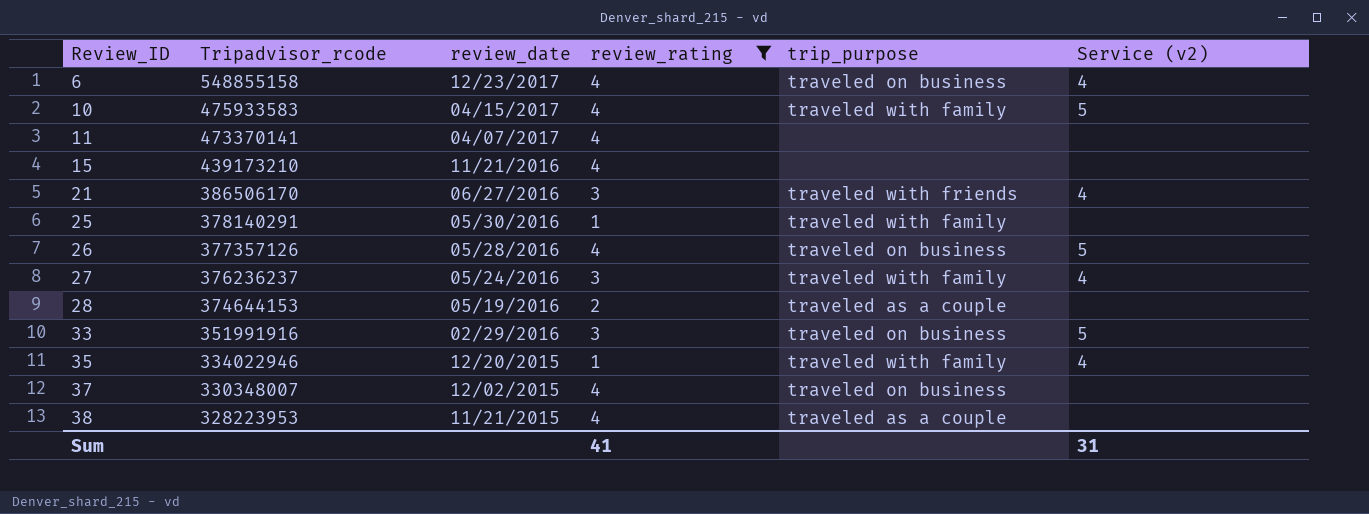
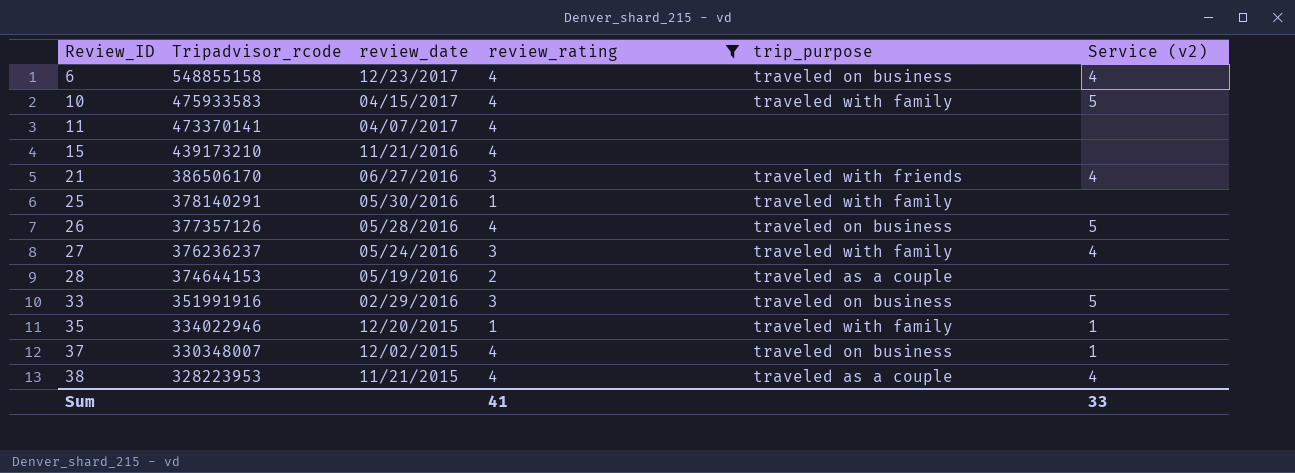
35 | Service (v2): 4 -> 1
37 | Service (v2): none -> 1
38 | Service (v2): none -> 4
Sum | Service (v2): 31 -> 33

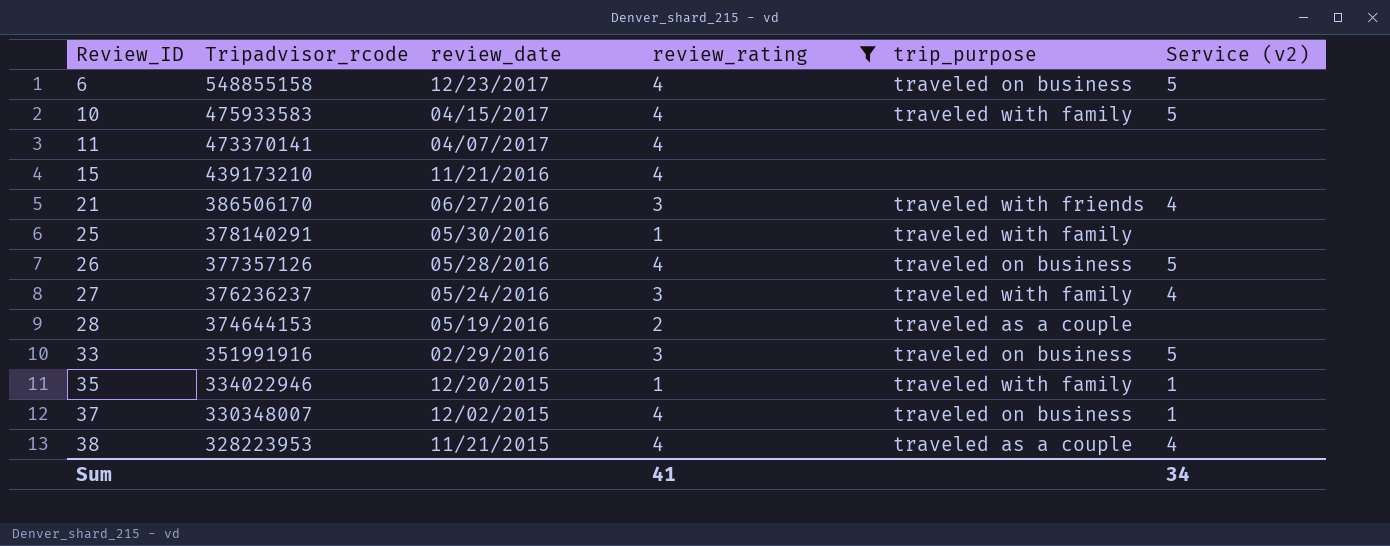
6 | Service (v2): 4 -> 5
Sum | Service (v2): 33 -> 34

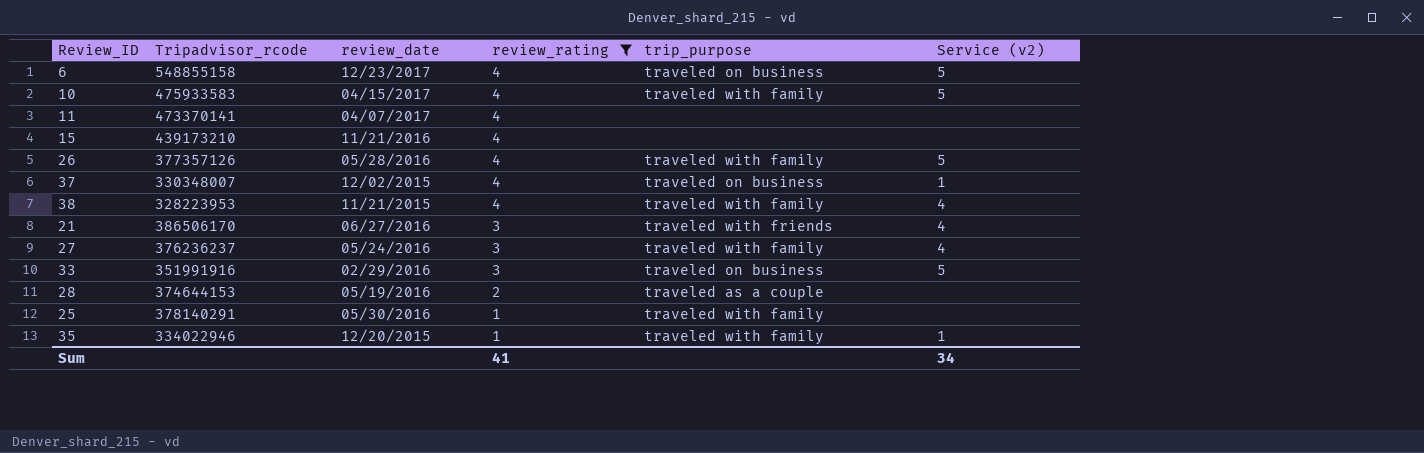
row order: Review_ID ascending -> review_rating descending
26 | trip_purpose: traveled on business -> traveled with family
38 | trip_purpose: traveled as a couple -> traveled with family

